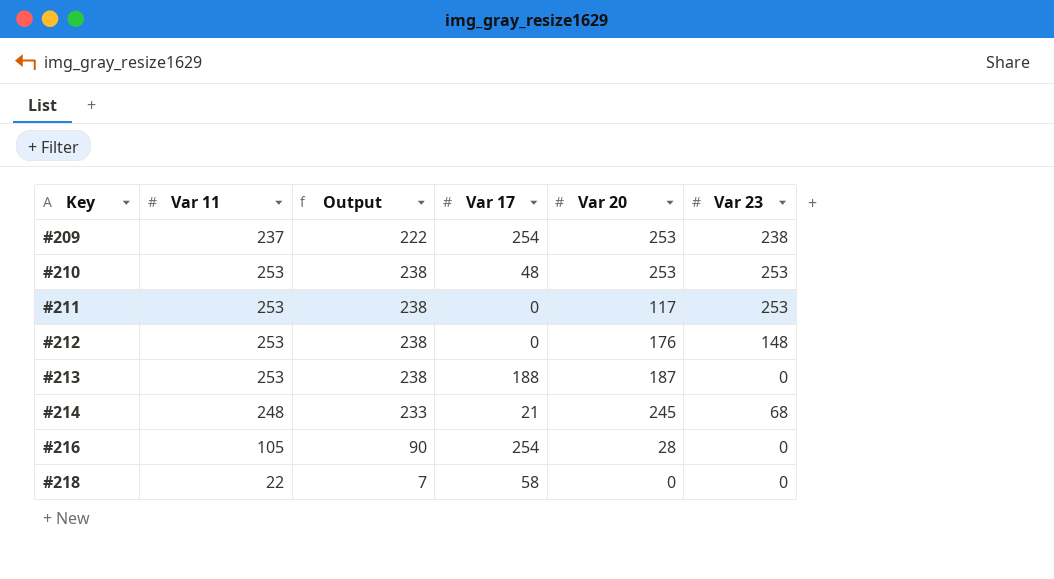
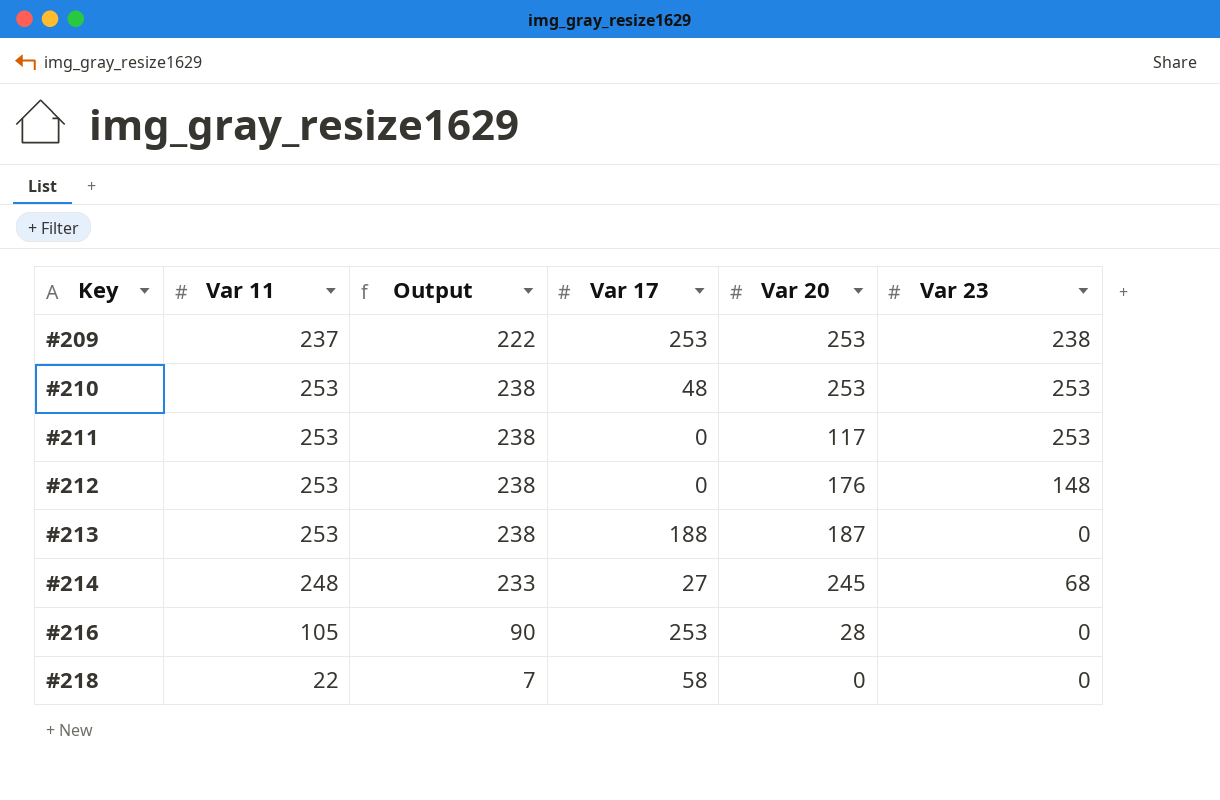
#209 | Var 17: 254 -> 253
#214 | Var 17: 21 -> 27
#216 | Var 17: 254 -> 253

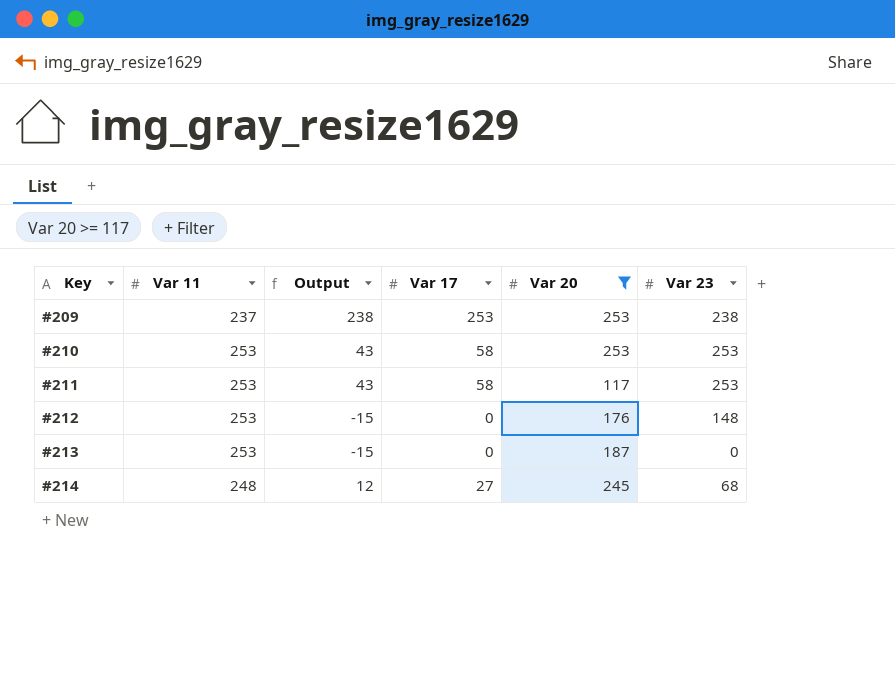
filter: none -> Var 20 >= 117
column Output | formula: [Var 11] - 15 -> [Var 17] - 15
#210 | Var 17: 48 -> 58
#211 | Var 17: 0 -> 58
#213 | Var 17: 188 -> 0

